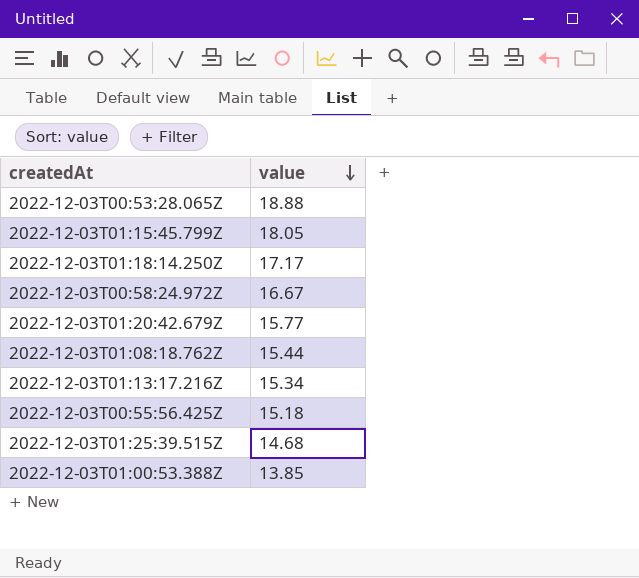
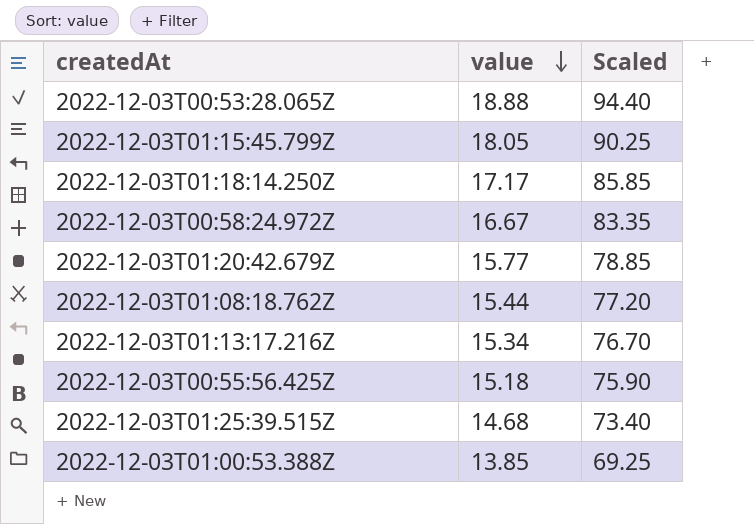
column Scaled | formula: none -> [value] * 5

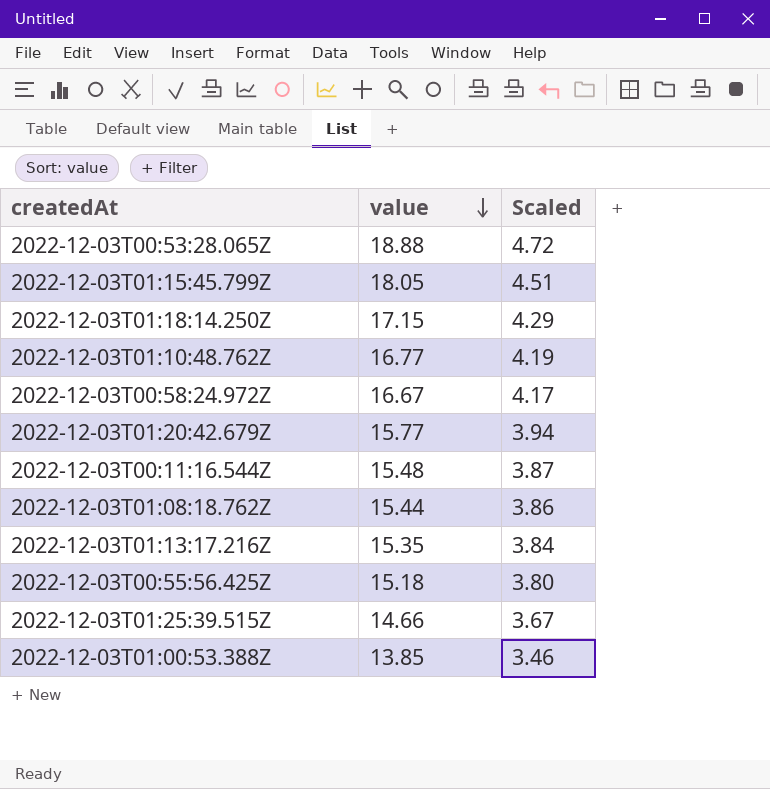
column Scaled | formula: [value] * 5 -> [value] * 0.25
2022-12-03T01:18:14.250Z | value: 17.17 -> 17.15
row 2022-12-03T01:10:48.762Z: none -> 16.77 | 4.19
row 2022-12-03T00:11:16.544Z: none -> 15.48 | 3.87
2022-12-03T01:13:17.216Z | value: 15.34 -> 15.35
2022-12-03T01:25:39.515Z | value: 14.68 -> 14.66

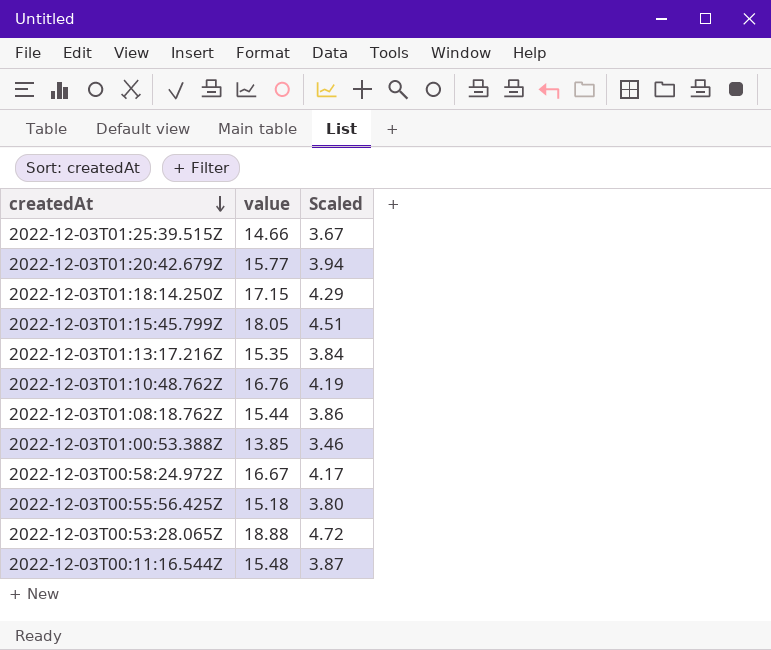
row order: value descending -> createdAt descending
2022-12-03T01:10:48.762Z | value: 16.77 -> 16.76

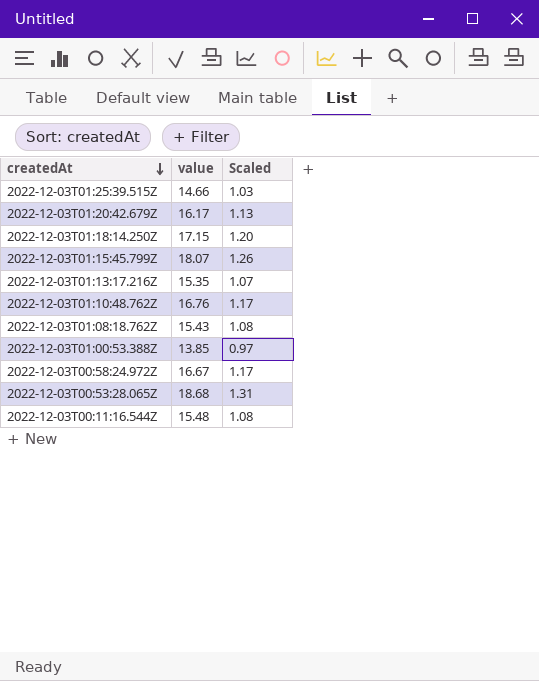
column Scaled | formula: [value] * 0.25 -> [value] * 0.07
row 2022-12-03T00:55:56.425Z: 15.18 | 3.80 -> none
2022-12-03T01:20:42.679Z | value: 15.77 -> 16.17
2022-12-03T01:15:45.799Z | value: 18.05 -> 18.07
2022-12-03T01:08:18.762Z | value: 15.44 -> 15.43
2022-12-03T00:53:28.065Z | value: 18.88 -> 18.68

